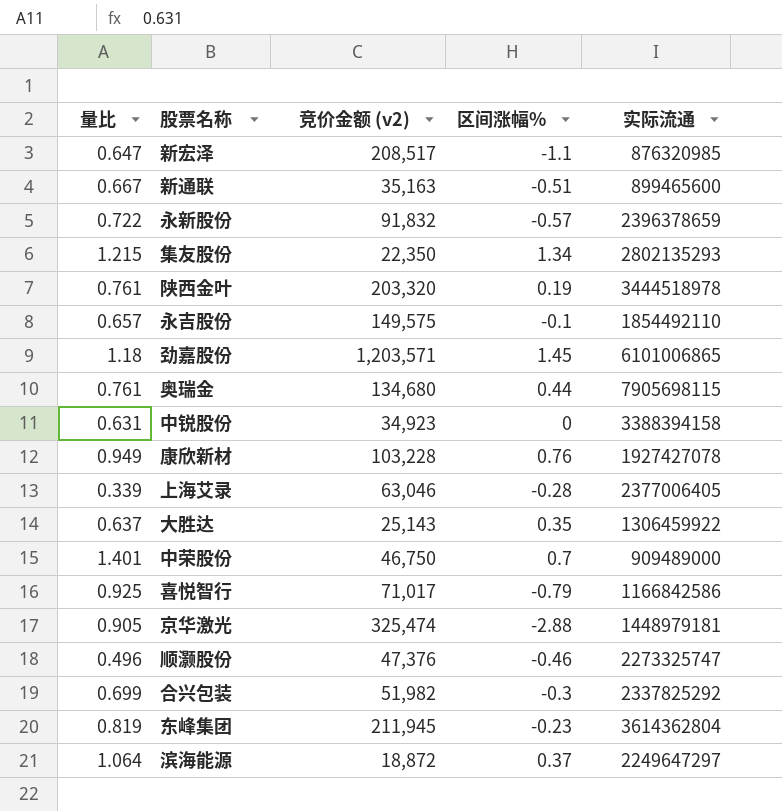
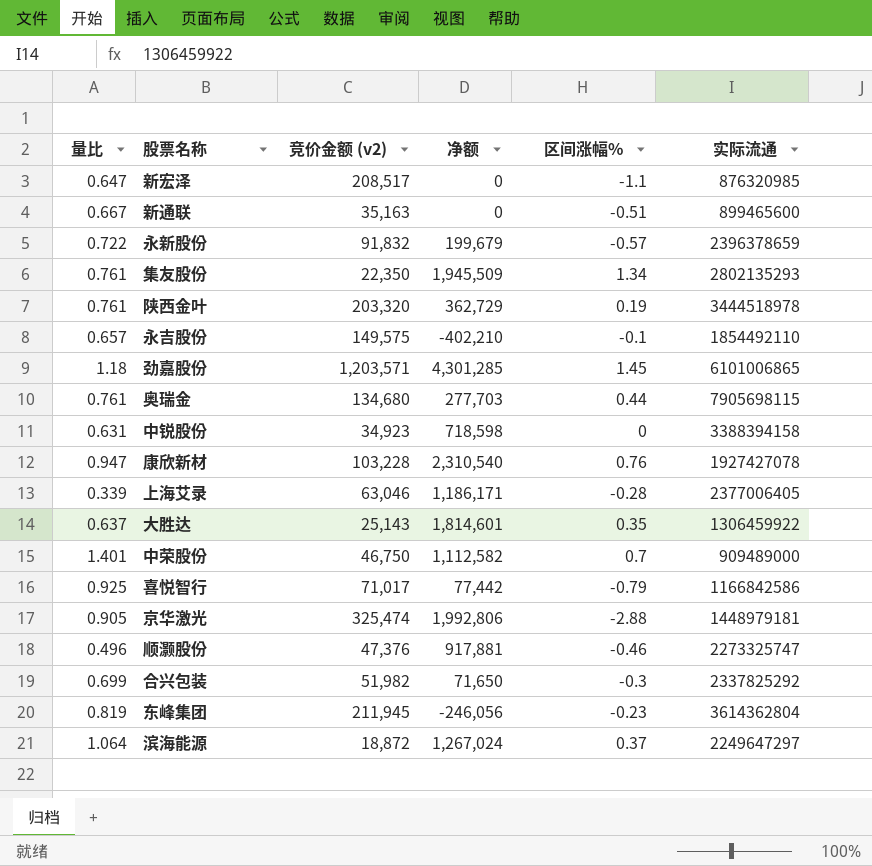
column 净额 | position: none -> 4
集友股份 | 量比: 1.215 -> 0.761
康欣新材 | 量比: 0.949 -> 0.947

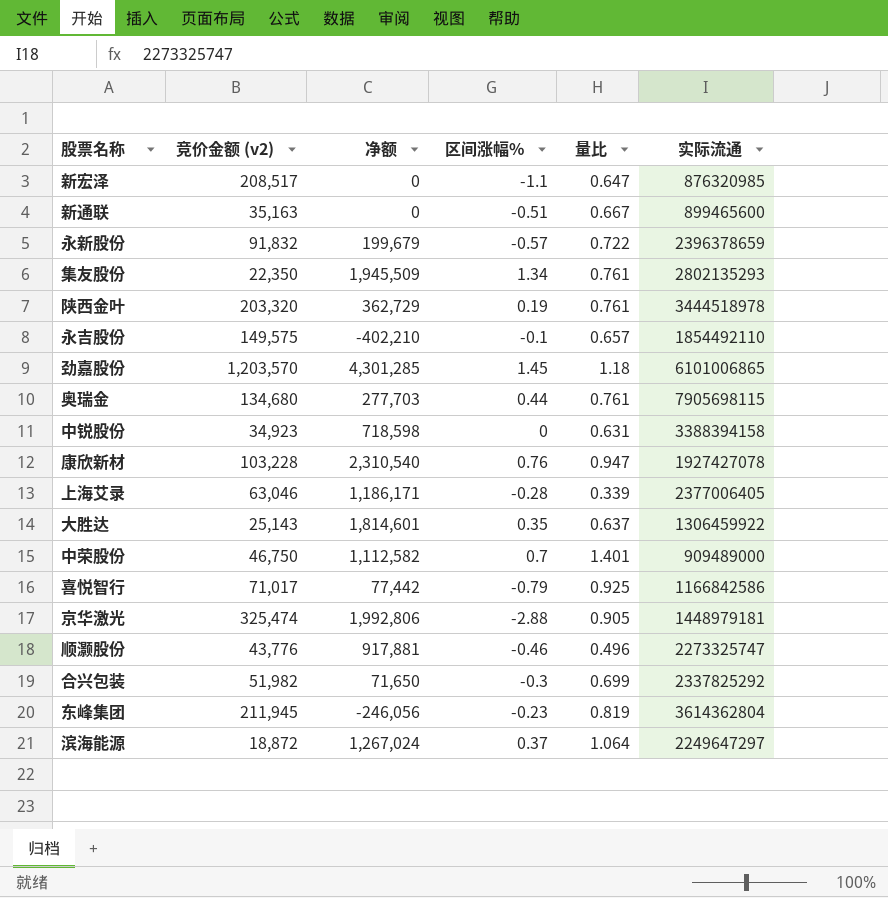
column 量比 | position: 1 -> 5
劲嘉股份 | 竞价金额 (v2): 1,203,571 -> 1,203,570
顺灏股份 | 竞价金额 (v2): 47,376 -> 43,776

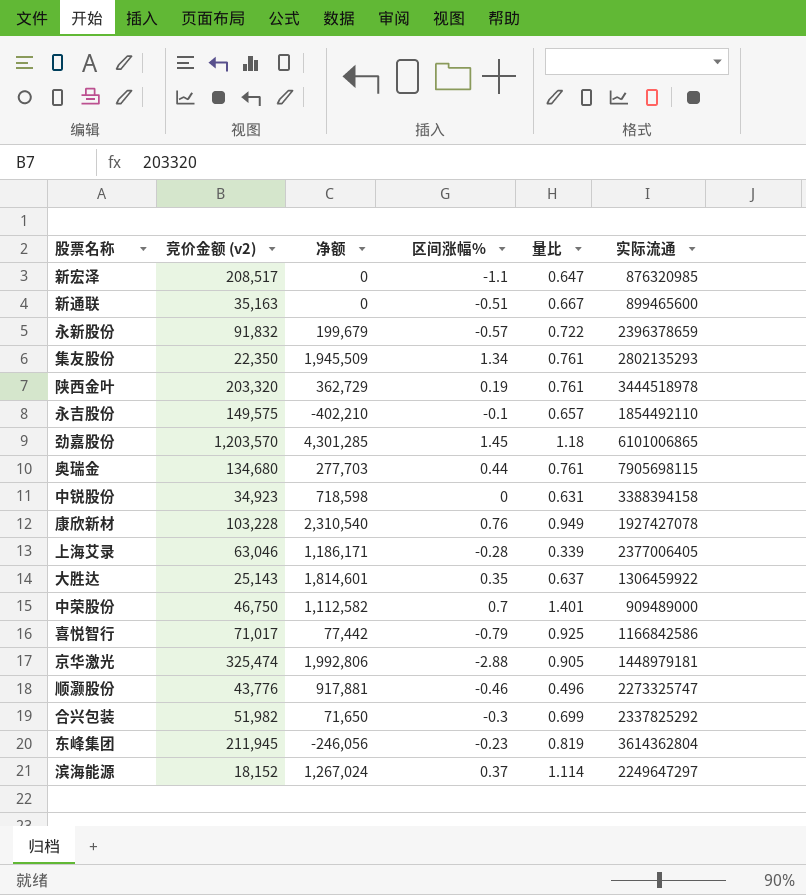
康欣新材 | 量比: 0.947 -> 0.949
滨海能源 | 竞价金额 (v2): 18,872 -> 18,152
滨海能源 | 量比: 1.064 -> 1.114

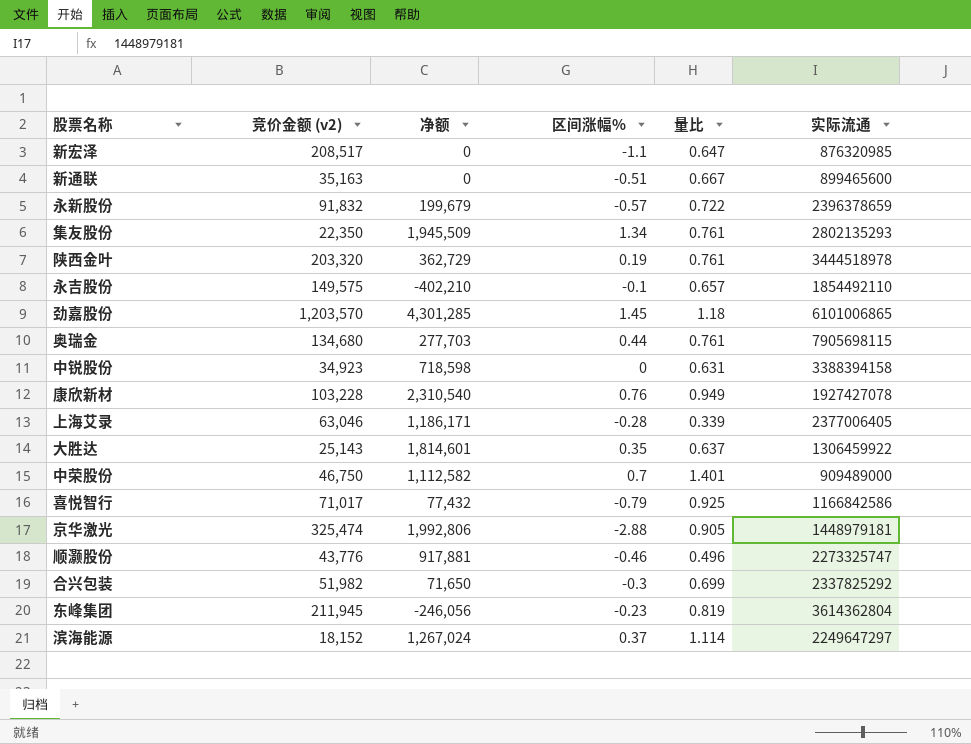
喜悦智行 | 净额: 77,442 -> 77,432

